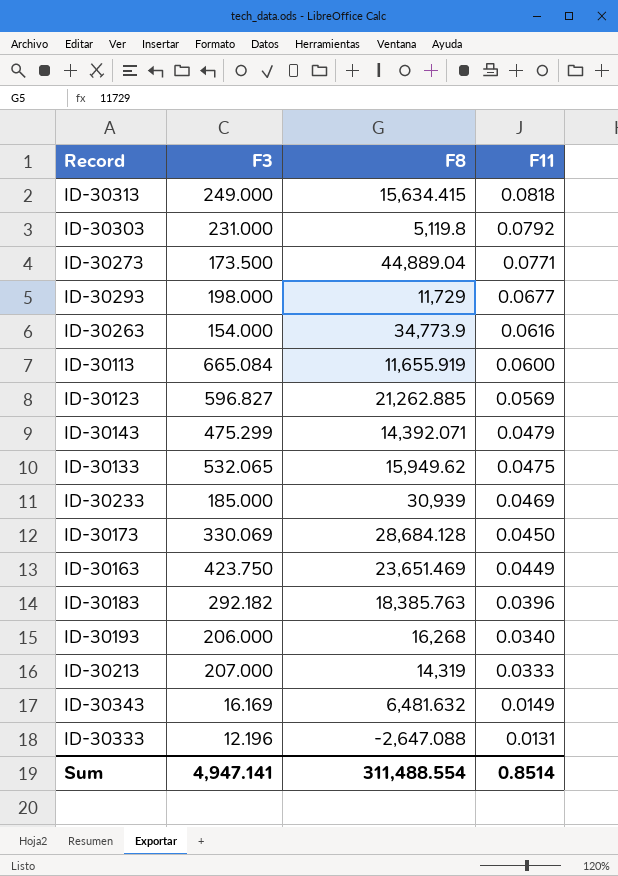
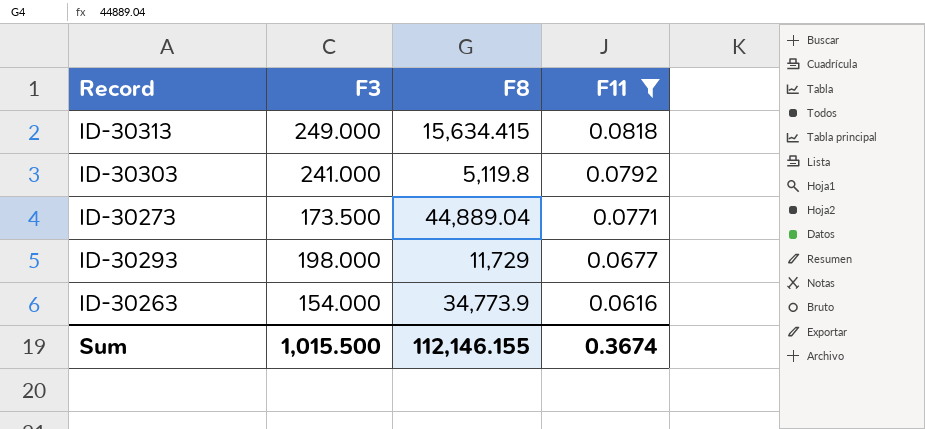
filter: none -> F11 >= 0.0616
ID-30303 | F3: 231.000 -> 241.000
Sum | F3: 4,947.141 -> 1,015.500
Sum | F8: 311,488.554 -> 112,146.155
Sum | F11: 0.8514 -> 0.3674

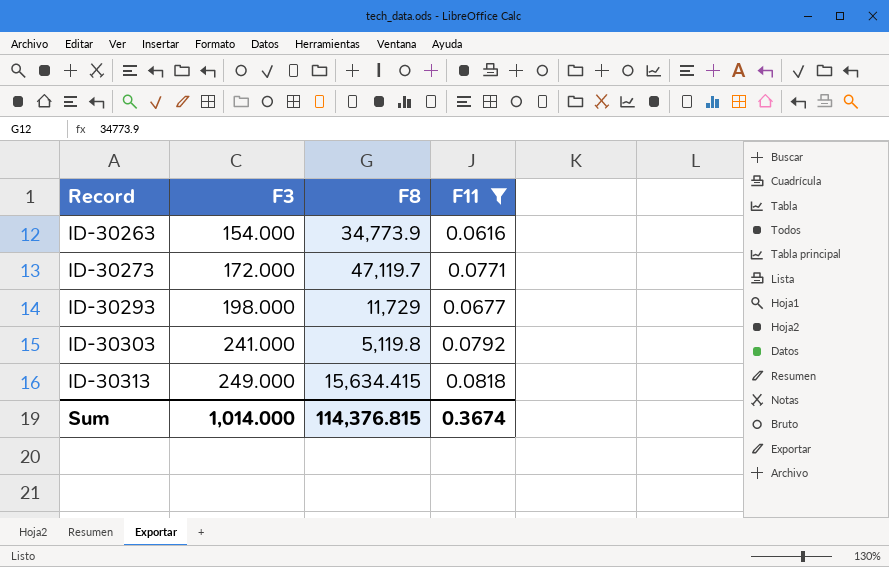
row order: F11 descending -> Record ascending
ID-30273 | F3: 173.500 -> 172.000
ID-30273 | F8: 44,889.04 -> 47,119.7
Sum | F3: 1,015.500 -> 1,014.000
Sum | F8: 112,146.155 -> 114,376.815

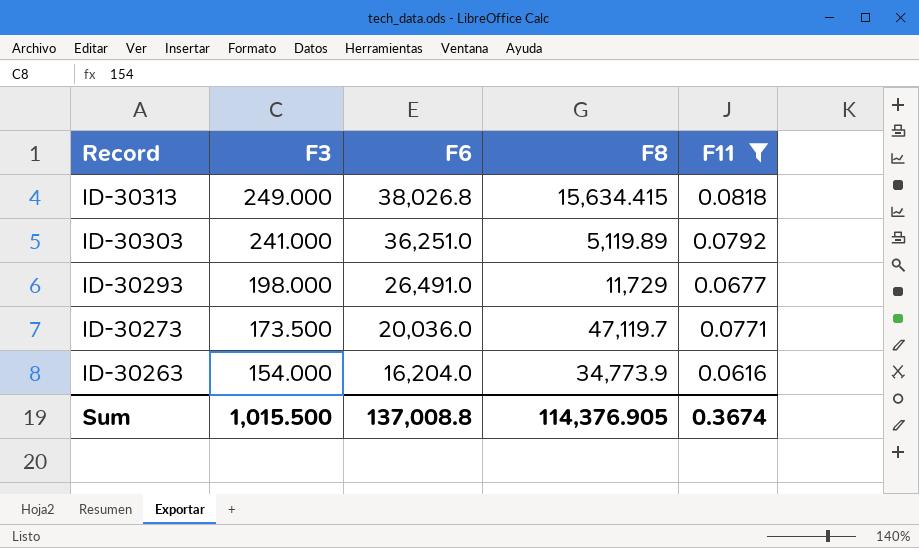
row order: Record ascending -> Record descending
column F6 | position: none -> 3
ID-30303 | F8: 5,119.8 -> 5,119.89
ID-30273 | F3: 172.000 -> 173.500
Sum | F3: 1,014.000 -> 1,015.500
Sum | F8: 114,376.815 -> 114,376.905

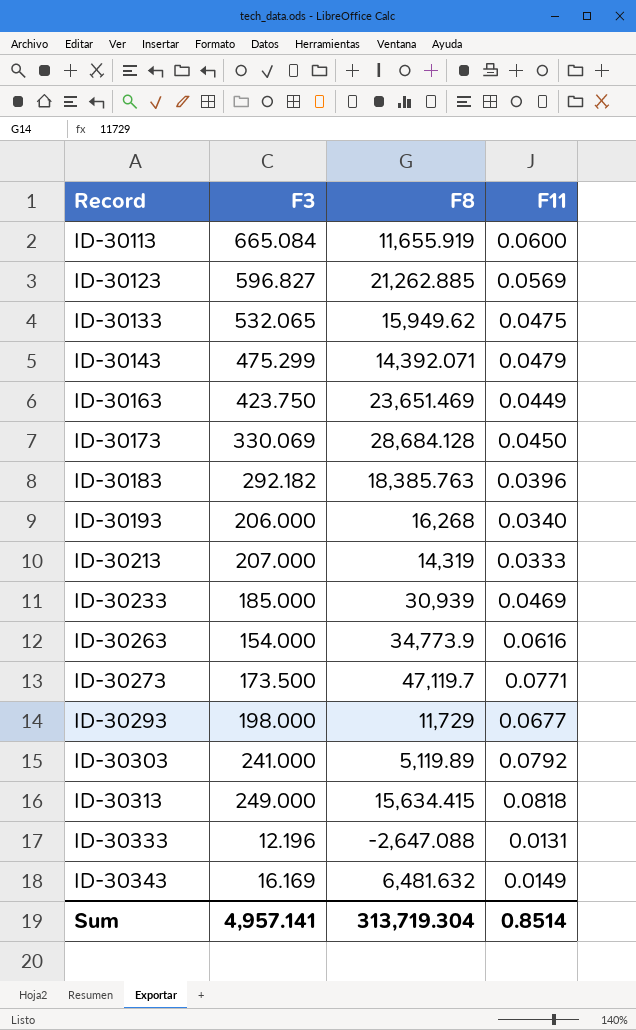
filter: F11 >= 0.0616 -> none
row order: Record descending -> Record ascending
column F6 | position: 3 -> none
Sum | F3: 1,015.500 -> 4,957.141
Sum | F8: 114,376.905 -> 313,719.304
Sum | F11: 0.3674 -> 0.8514

